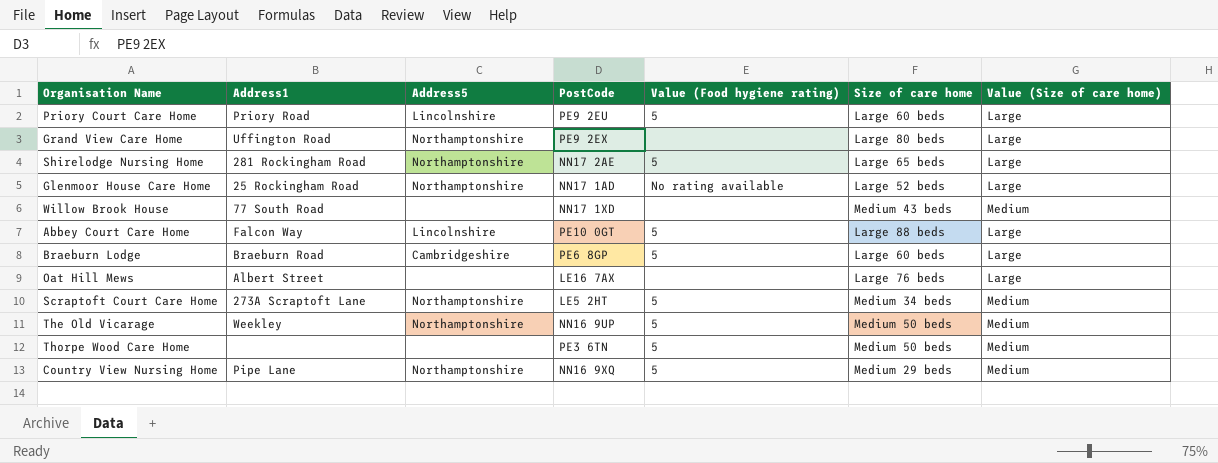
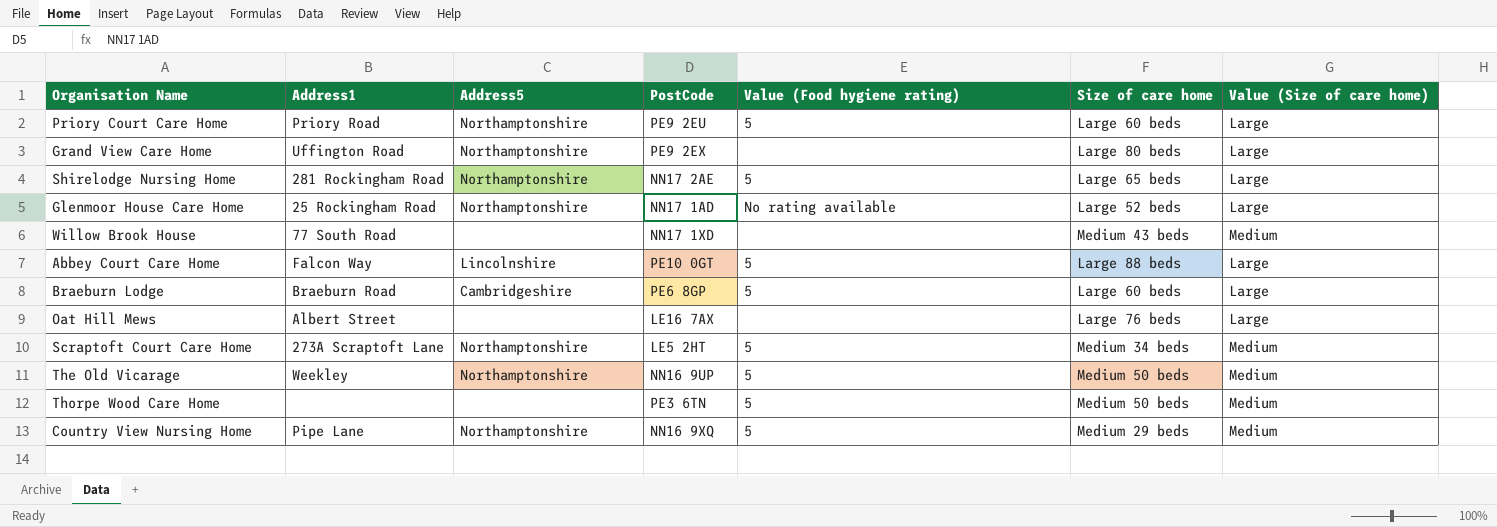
Priory Court Care Home | Address5: Lincolnshire -> Northamptonshire

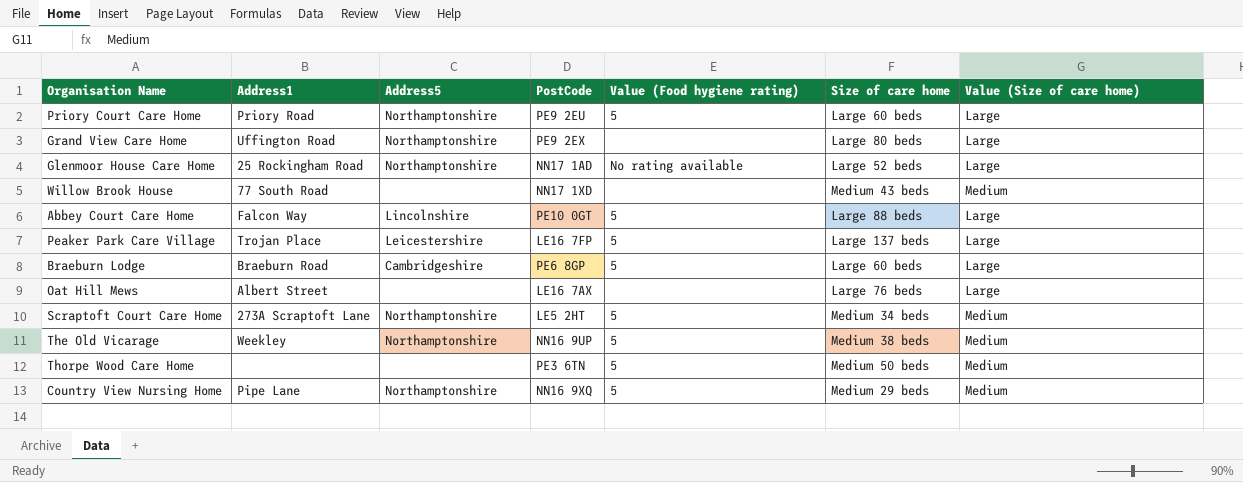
row Shirelodge Nursing Home: 281 Rockingham Road | Northamptonshire | NN17 2AE | 5 | Large 65 beds | Large -> none
row Peaker Park Care Village: none -> Trojan Place | Leicestershire | LE16 7FP | 5 | Large 137 beds | Large
The Old Vicarage | Size of care home: Medium 50 beds -> Medium 38 beds

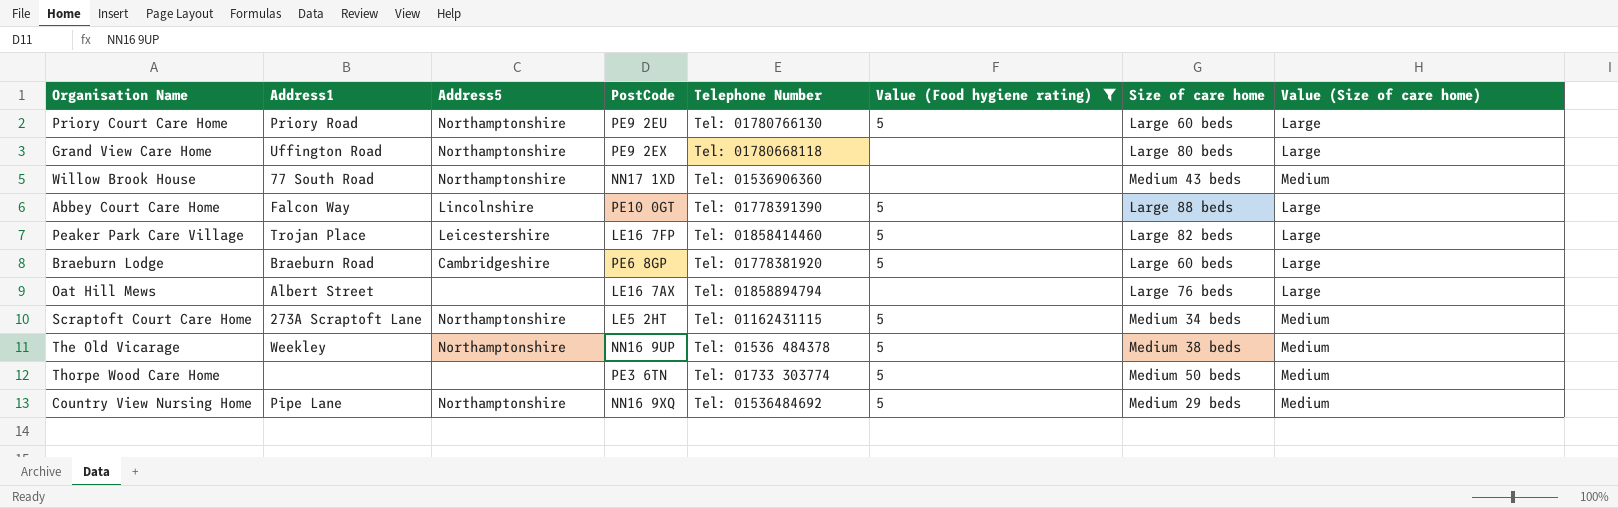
filter: none -> Value (Food hygiene rating) != No rating available
column Telephone Number | position: none -> 5
Willow Brook House | Address5: none -> Northamptonshire
Peaker Park Care Village | Size of care home: Large 137 beds -> Large 82 beds

